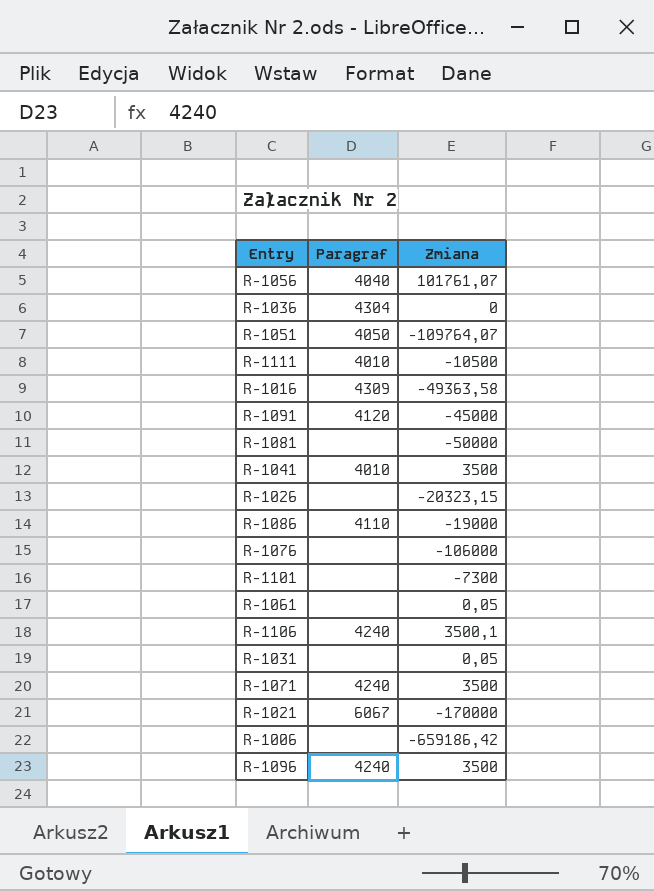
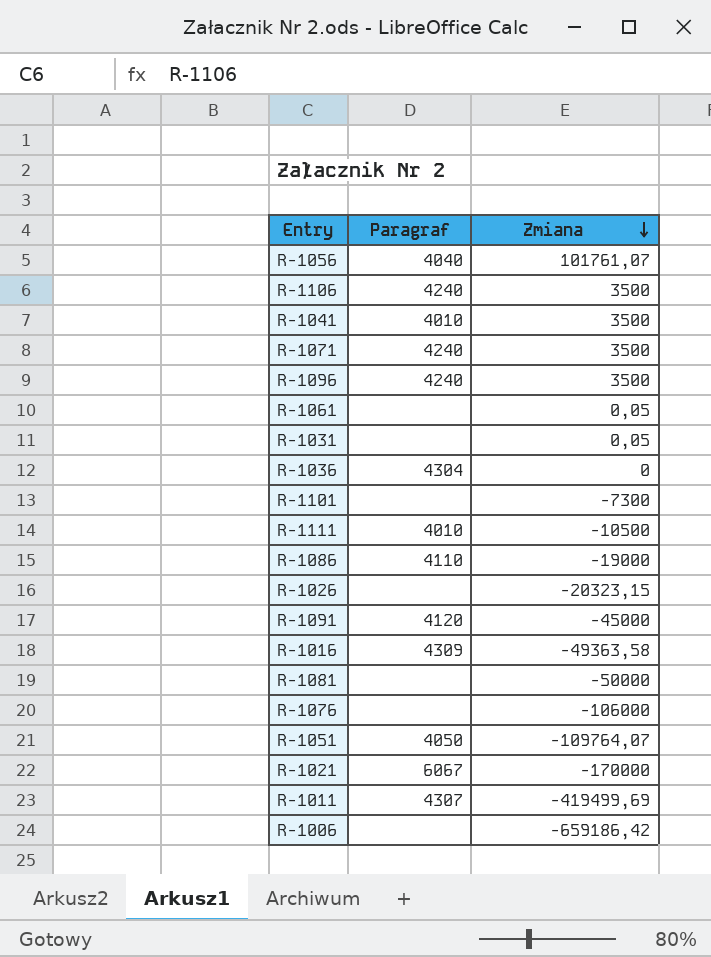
row order: none -> Zmiana descending
R-1106 | Zmiana: 3500,1 -> 3500
row R-1011: none -> 4307 | -419499,69

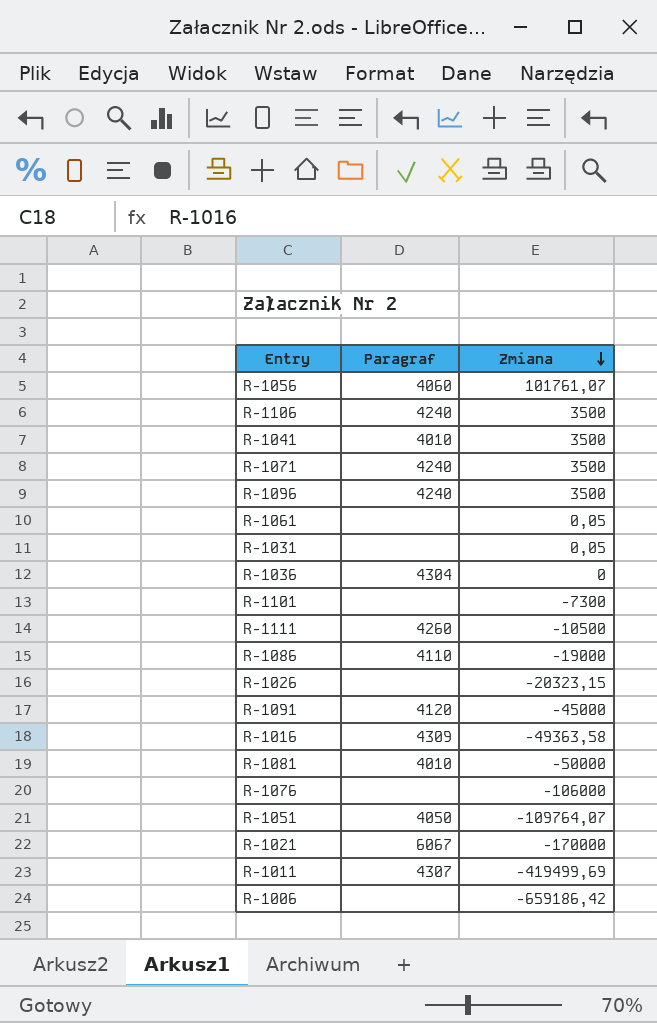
R-1056 | Paragraf: 4040 -> 4060
R-1111 | Paragraf: 4010 -> 4260
R-1081 | Paragraf: none -> 4010

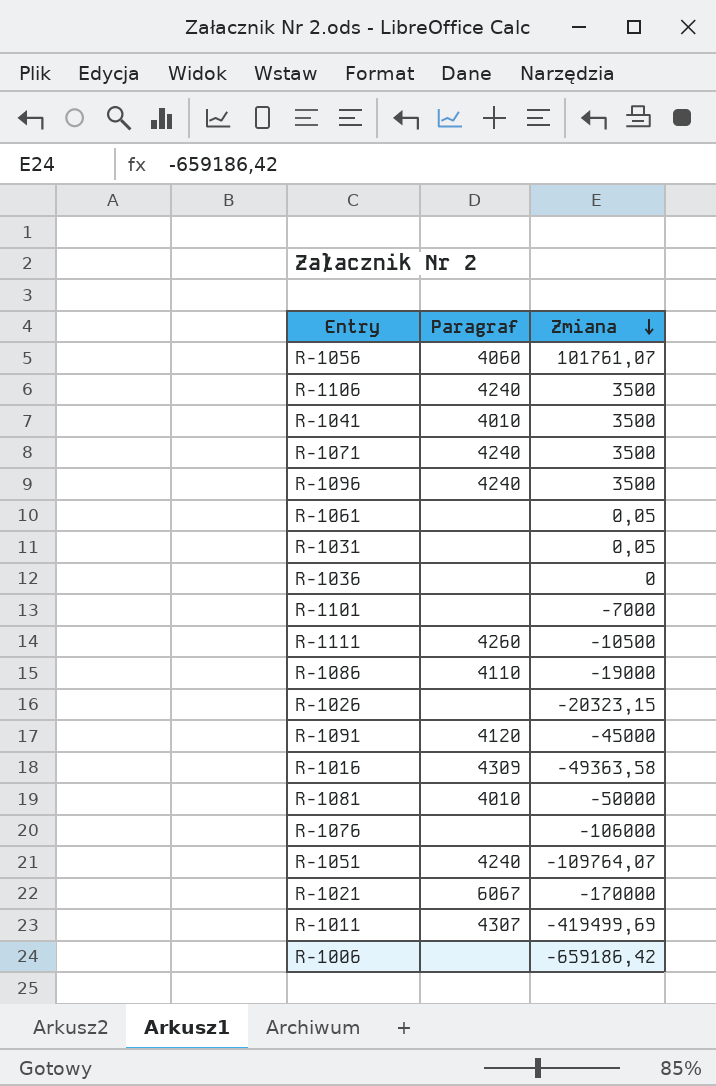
R-1036 | Paragraf: 4304 -> none
R-1101 | Zmiana: -7300 -> -7000
R-1051 | Paragraf: 4050 -> 4240

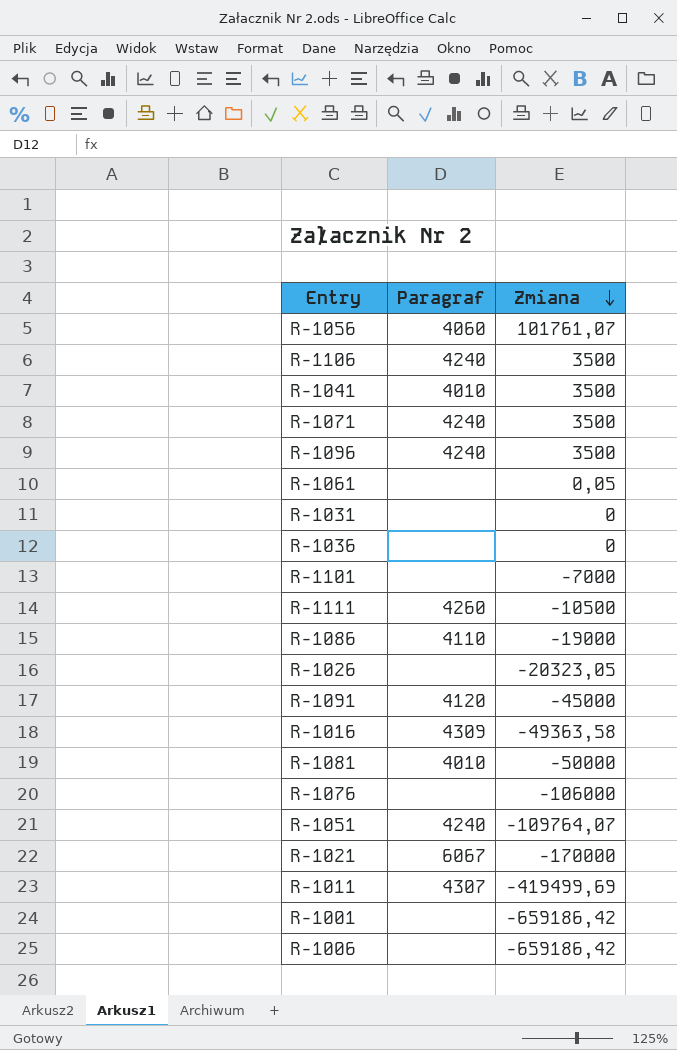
R-1031 | Zmiana: 0,05 -> 0
R-1026 | Zmiana: -20323,15 -> -20323,05
row R-1001: none -> none | -659186,42

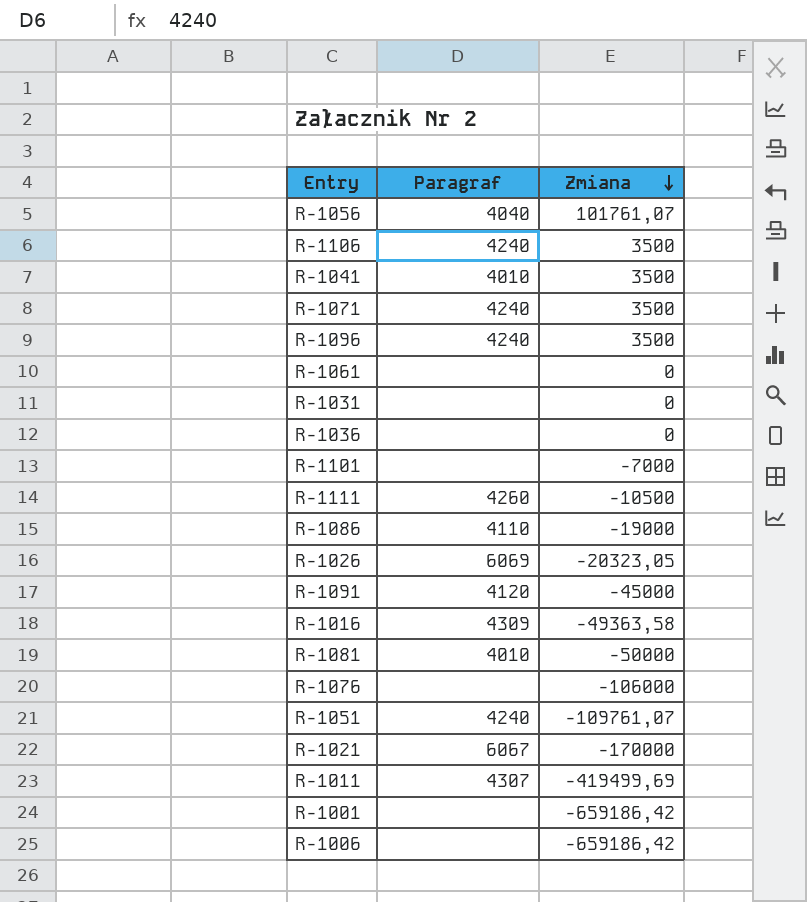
R-1056 | Paragraf: 4060 -> 4040
R-1061 | Zmiana: 0,05 -> 0
R-1026 | Paragraf: none -> 6069
R-1051 | Zmiana: -109764,07 -> -109761,07

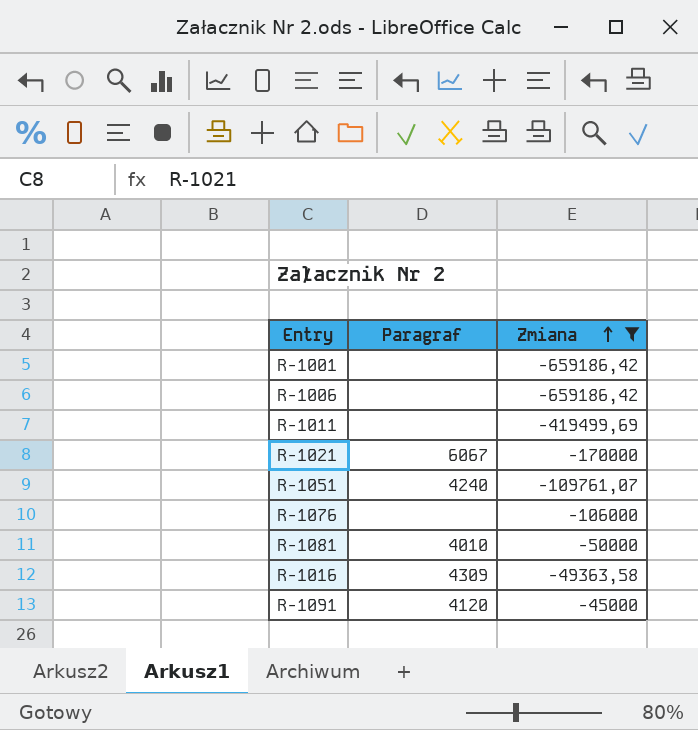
filter: none -> Zmiana <= -45000
row order: Zmiana descending -> Zmiana ascending
R-1011 | Paragraf: 4307 -> none

